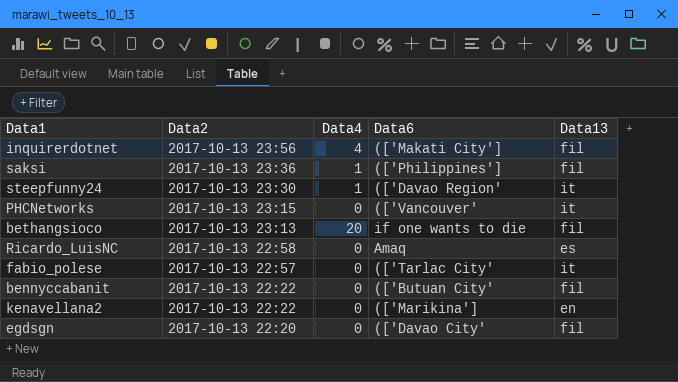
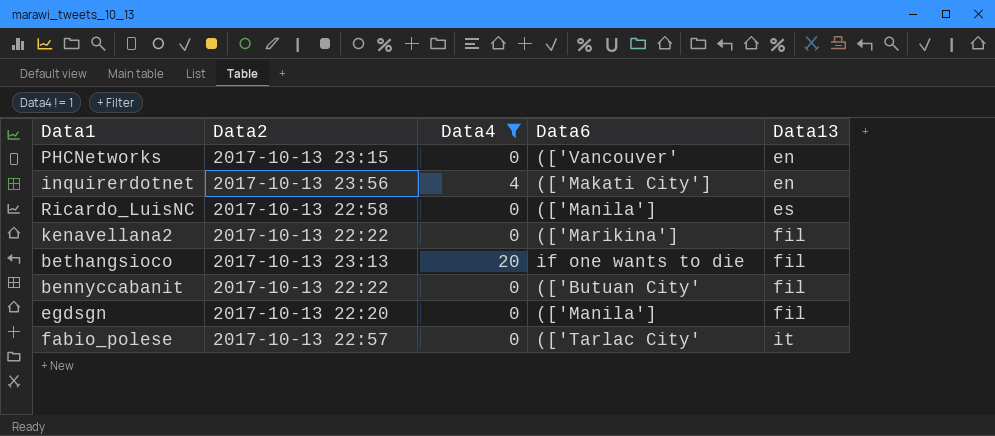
filter: none -> Data4 != 1
row order: Data2 descending -> Data13 ascending
PHCNetworks | Data13: it -> en
inquirerdotnet | Data13: fil -> en
Ricardo_LuisNC | Data6: Amaq -> (['Manila']
kenavellana2 | Data13: en -> fil
egdsgn | Data6: (['Davao City' -> (['Manila']

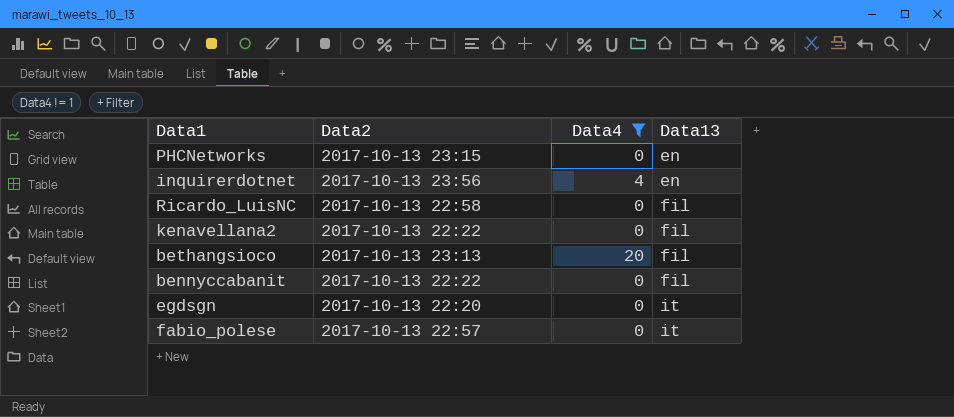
column Data6 | position: 4 -> none
Ricardo_LuisNC | Data13: es -> fil
egdsgn | Data13: fil -> it

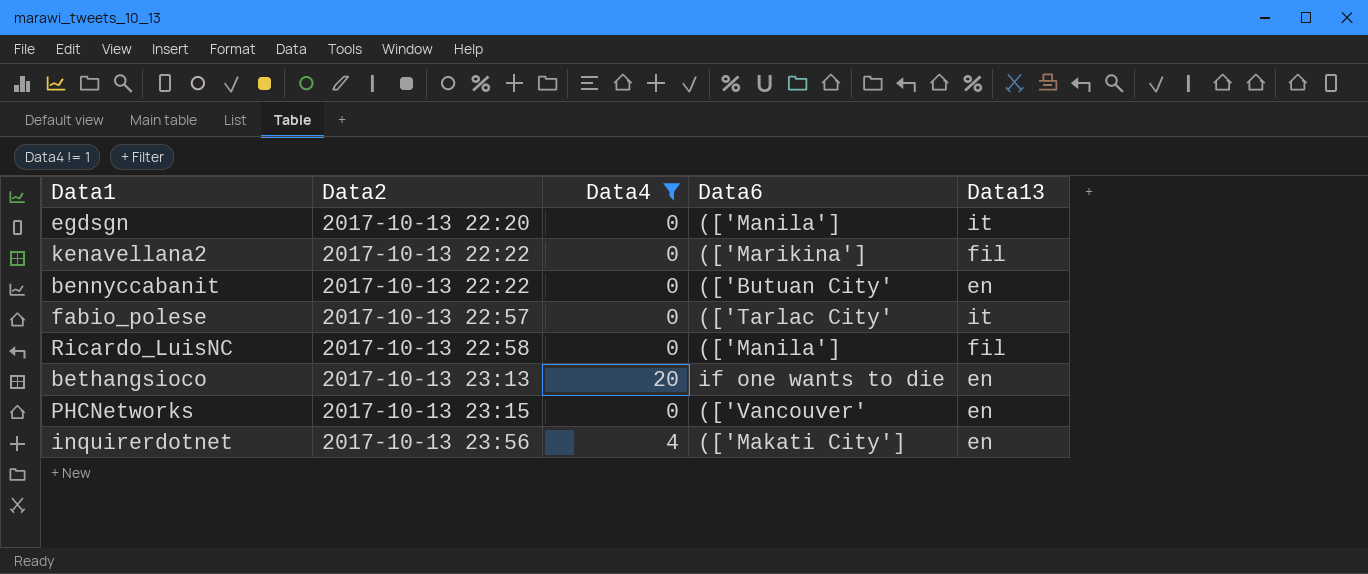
row order: Data13 ascending -> Data2 ascending
column Data6 | position: none -> 4
bennyccabanit | Data13: fil -> en
bethangsioco | Data13: fil -> en

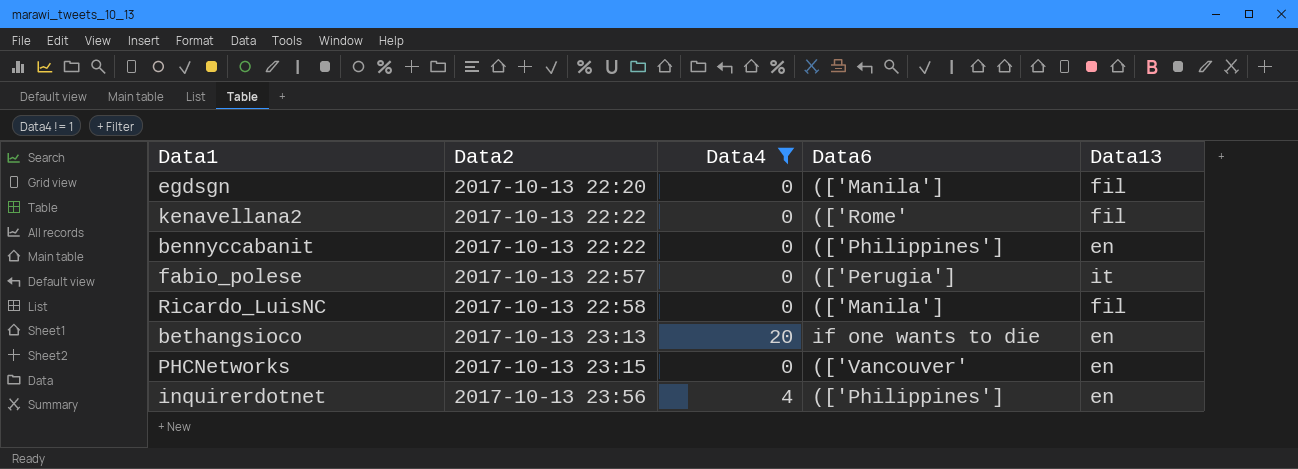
egdsgn | Data13: it -> fil
kenavellana2 | Data6: (['Marikina'] -> (['Rome'
bennyccabanit | Data6: (['Butuan City' -> (['Philippines']
fabio_polese | Data6: (['Tarlac City' -> (['Perugia']
inquirerdotnet | Data6: (['Makati City'] -> (['Philippines']

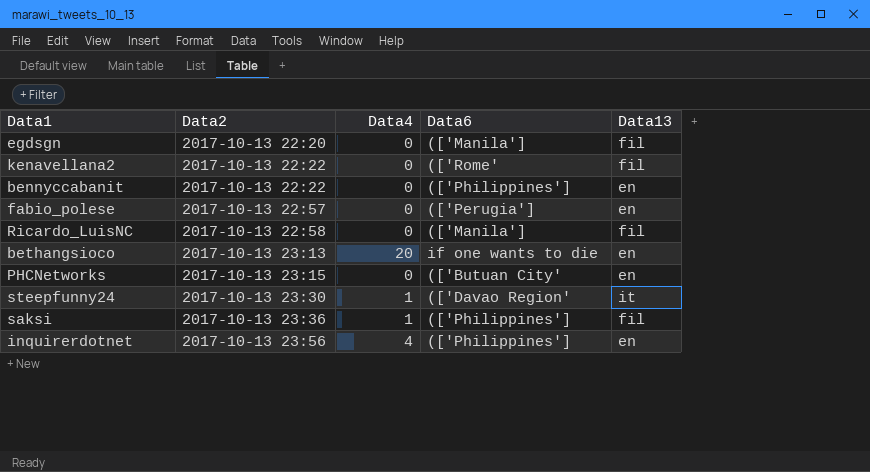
filter: Data4 != 1 -> none
fabio_polese | Data13: it -> en
PHCNetworks | Data6: (['Vancouver' -> (['Butuan City'

